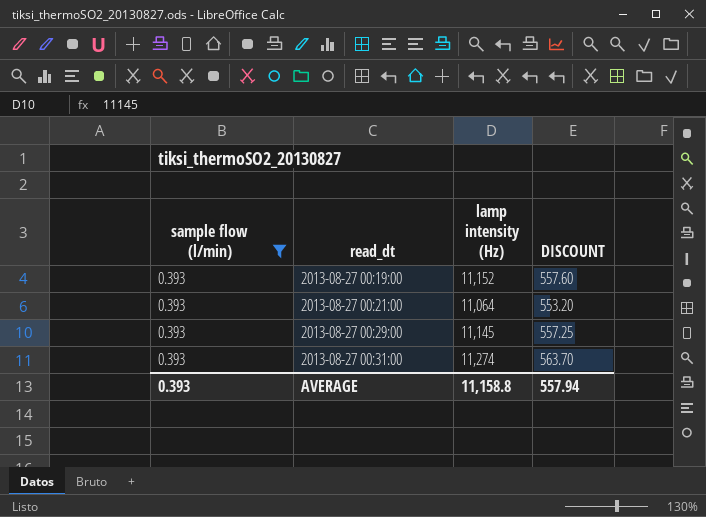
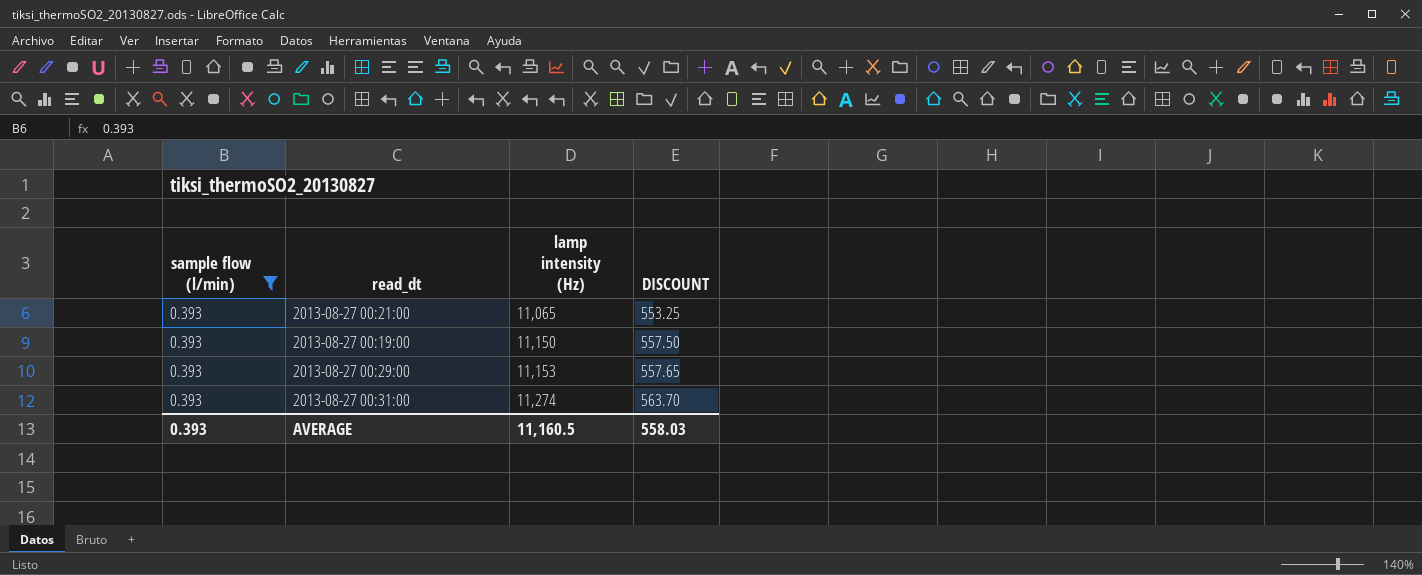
row order: read_dt ascending -> lamp intensity (Hz) ascending
2013-08-27 00:21:00 | lamp intensity (Hz): 11,064 -> 11,065
2013-08-27 00:21:00 | DISCOUNT: 553.20 -> 553.25
2013-08-27 00:19:00 | lamp intensity (Hz): 11,152 -> 11,150
2013-08-27 00:19:00 | DISCOUNT: 557.60 -> 557.50
2013-08-27 00:29:00 | lamp intensity (Hz): 11,145 -> 11,153
2013-08-27 00:29:00 | DISCOUNT: 557.25 -> 557.65
AVERAGE | lamp intensity (Hz): 11,158.8 -> 11,160.5
AVERAGE | DISCOUNT: 557.94 -> 558.03

